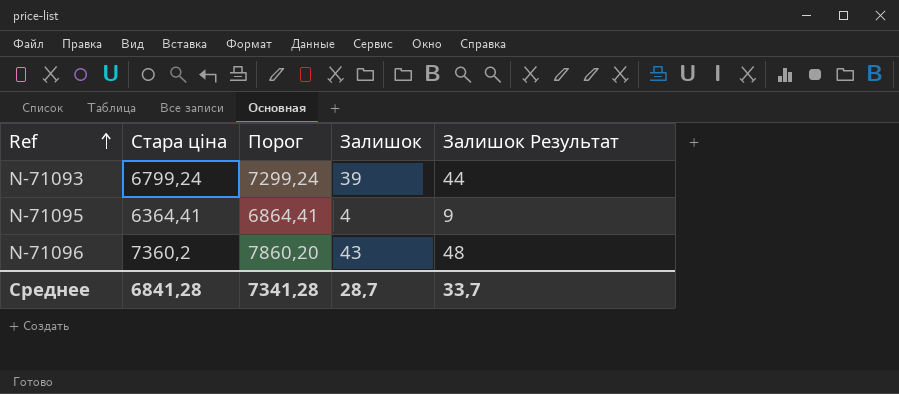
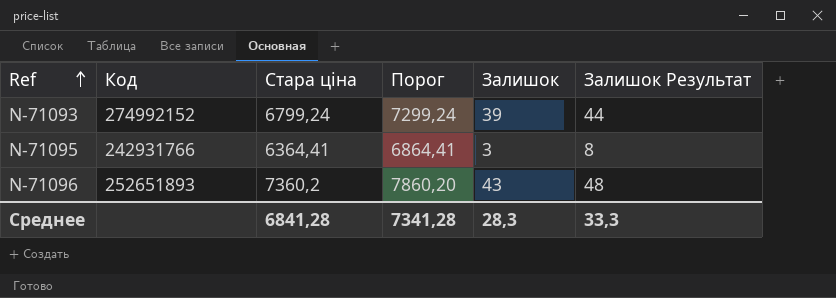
column Код | position: none -> 2
N-71095 | Залишок: 4 -> 3
N-71095 | Залишок Результат: 9 -> 8
Среднее | Залишок: 28,7 -> 28,3
Среднее | Залишок Результат: 33,7 -> 33,3

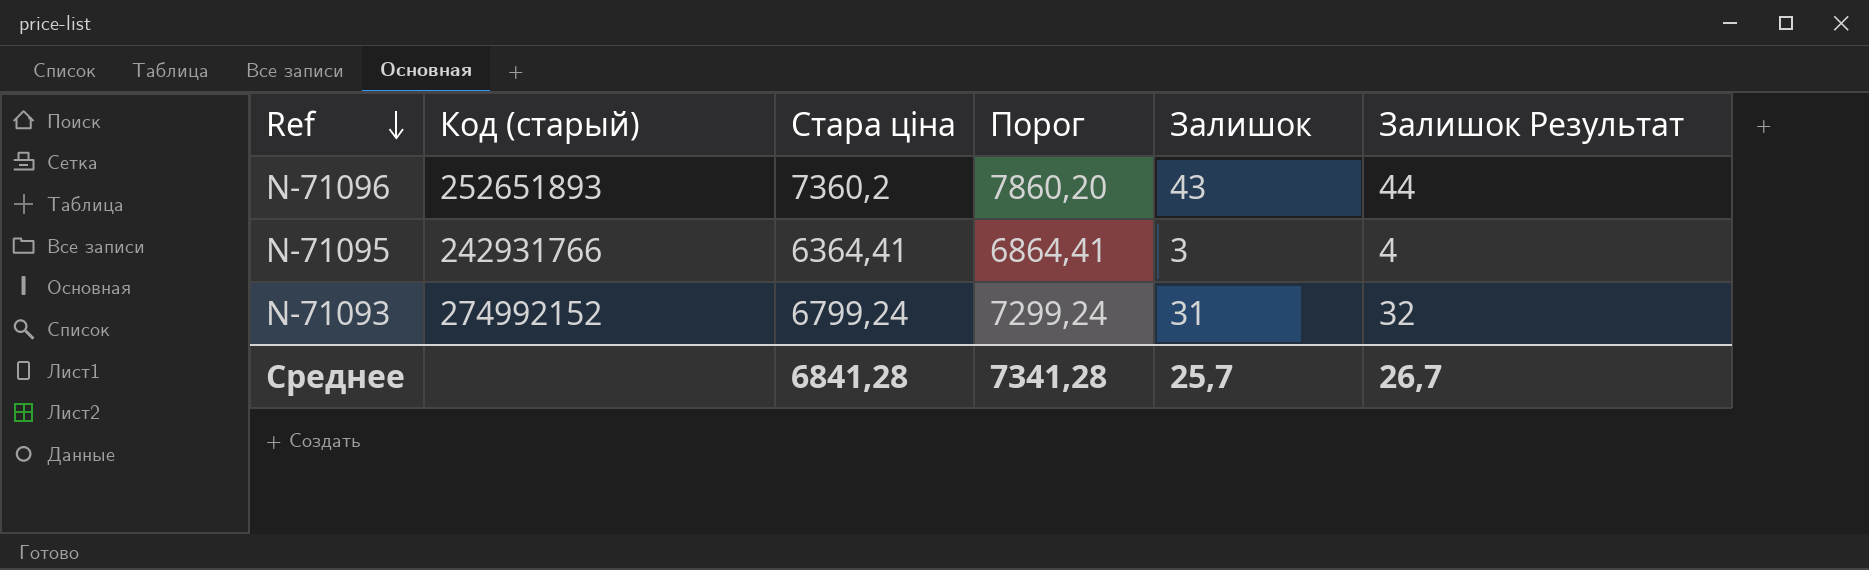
row order: Ref ascending -> Ref descending
column name: Код -> Код (старый)
column Залишок Результат | formula: [Залишок] + 5 -> [Залишок] + 1
N-71093 | Залишок: 39 -> 31
Среднее | Залишок: 28,3 -> 25,7
Среднее | Залишок Результат: 33,3 -> 26,7

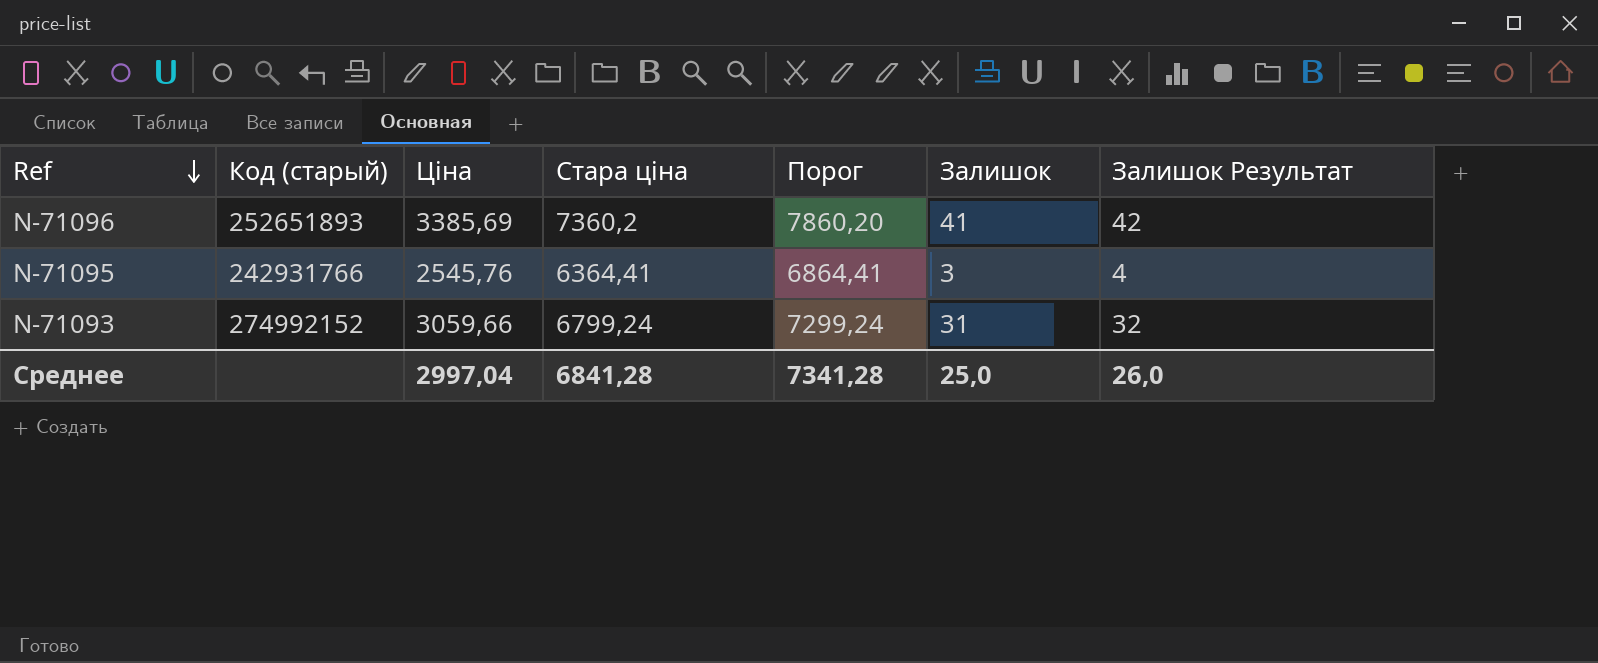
column Ціна | position: none -> 3
N-71096 | Залишок: 43 -> 41
N-71096 | Залишок Результат: 44 -> 42
Среднее | Залишок: 25,7 -> 25,0
Среднее | Залишок Результат: 26,7 -> 26,0

